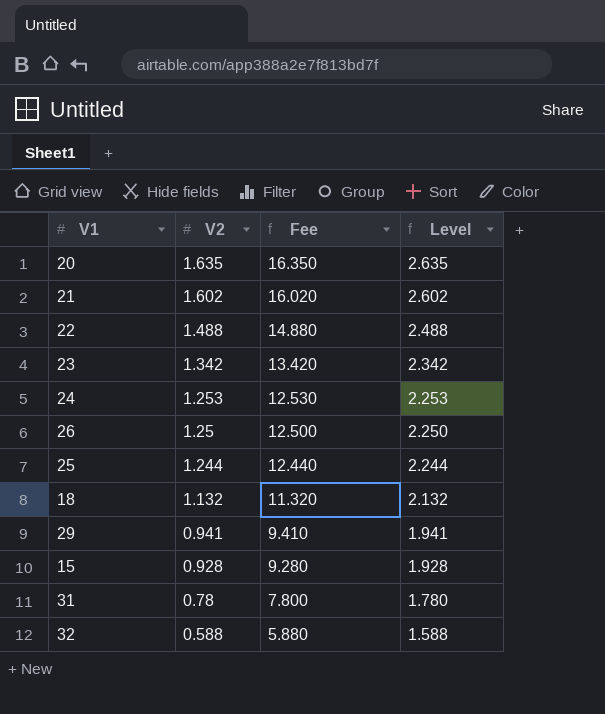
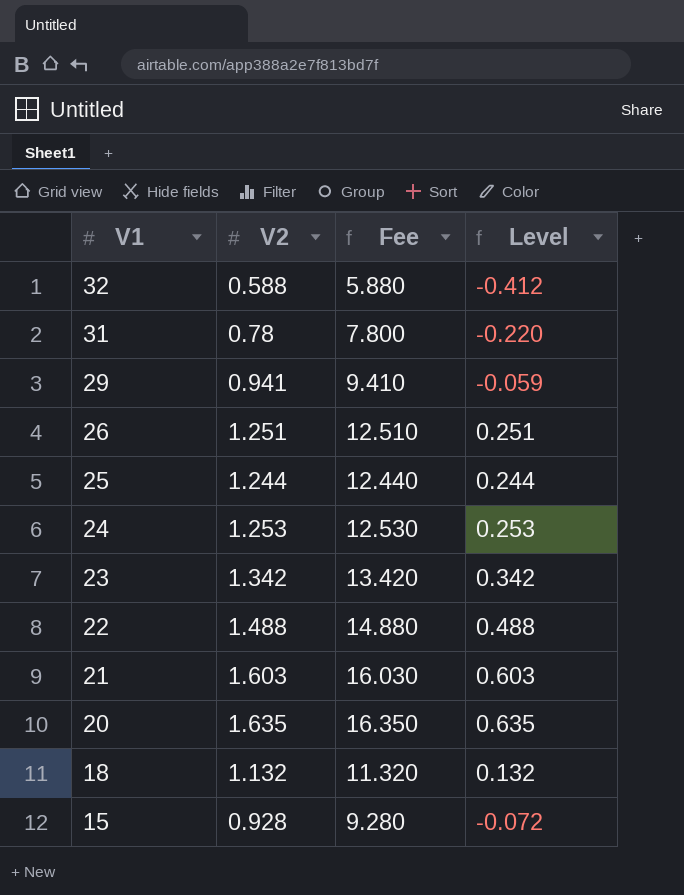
row order: V2 descending -> V1 descending
column Level | formula: [V2] + 1 -> [V2] - 1
26 | V2: 1.25 -> 1.251
26 | Fee: 12.500 -> 12.510
21 | V2: 1.602 -> 1.603
21 | Fee: 16.020 -> 16.030

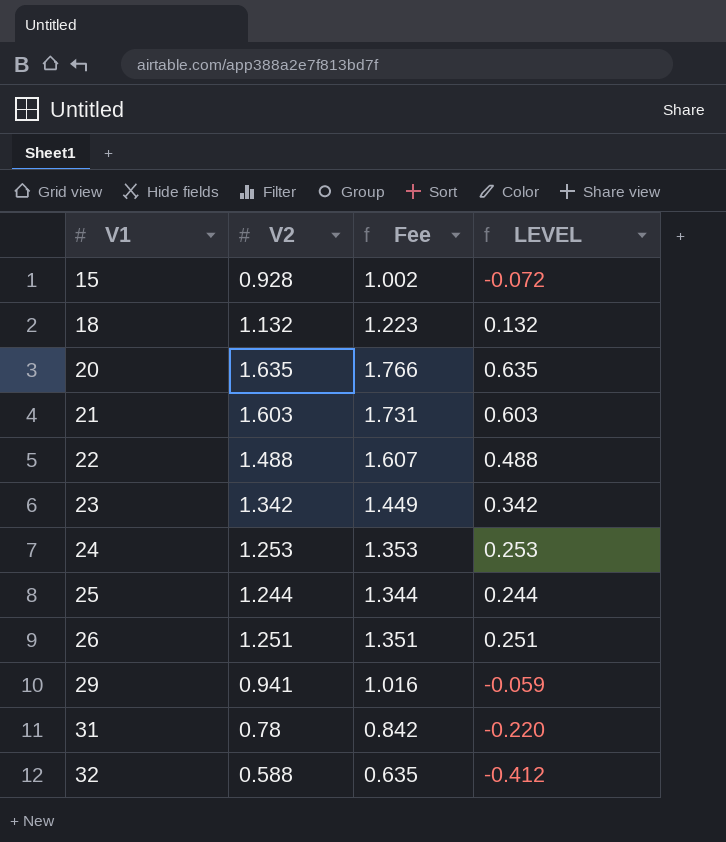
row order: V1 descending -> V1 ascending
column Fee | formula: [V2] * 10 -> [V2] * 1.08
column name: Level -> LEVEL

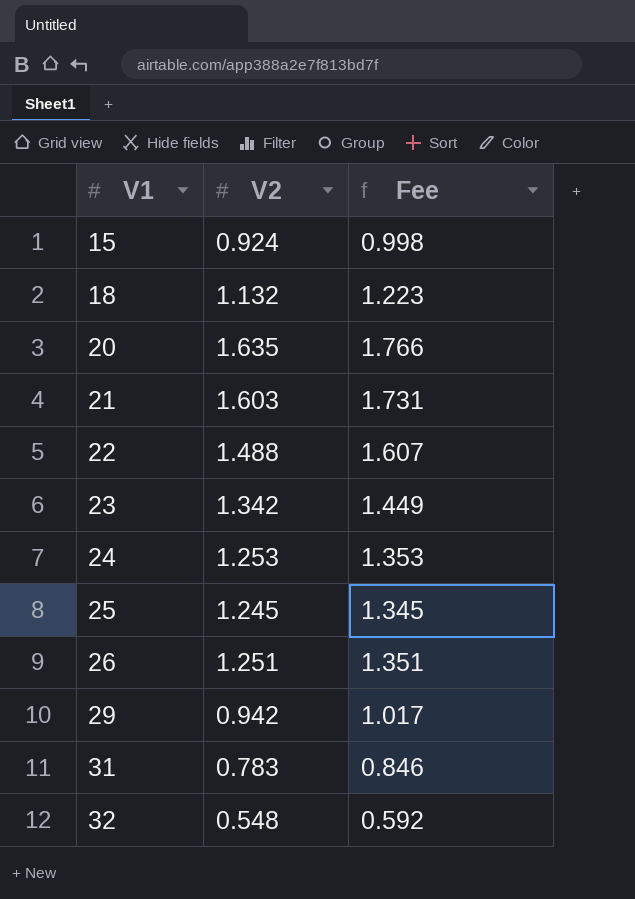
column LEVEL | formula: [V2] - 1 -> none
15 | V2: 0.928 -> 0.924
15 | Fee: 1.002 -> 0.998
25 | V2: 1.244 -> 1.245
25 | Fee: 1.344 -> 1.345
29 | V2: 0.941 -> 0.942
29 | Fee: 1.016 -> 1.017
31 | V2: 0.78 -> 0.783
31 | Fee: 0.842 -> 0.846
32 | V2: 0.588 -> 0.548
32 | Fee: 0.635 -> 0.592

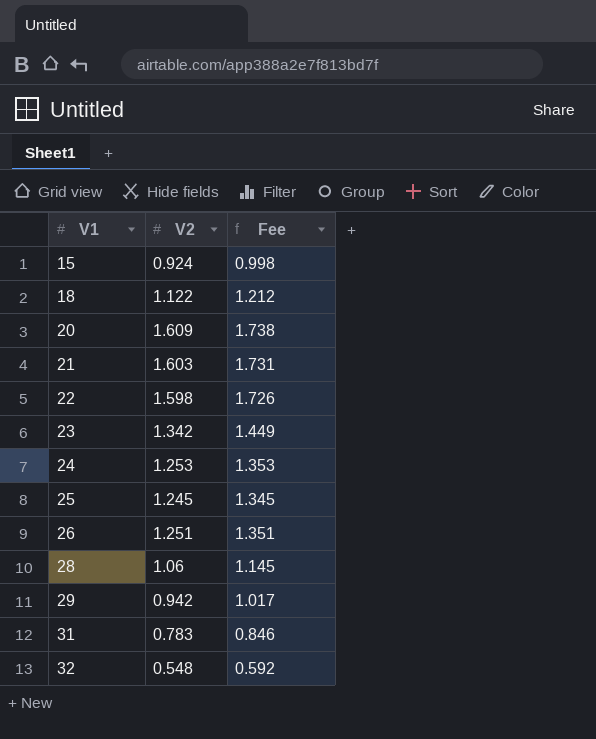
18 | V2: 1.132 -> 1.122
18 | Fee: 1.223 -> 1.212
20 | V2: 1.635 -> 1.609
20 | Fee: 1.766 -> 1.738
22 | V2: 1.488 -> 1.598
22 | Fee: 1.607 -> 1.726
row 28: none -> 1.06 | 1.145

